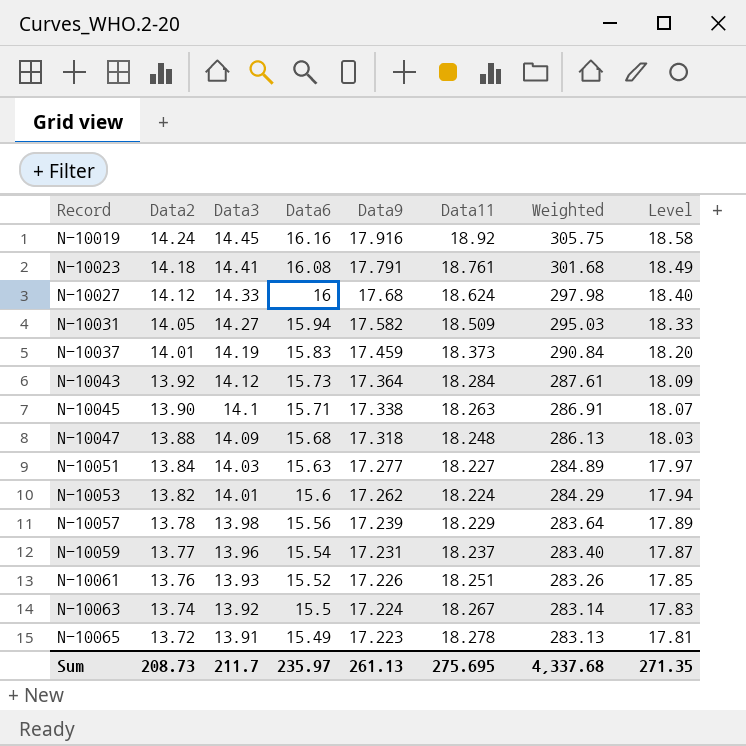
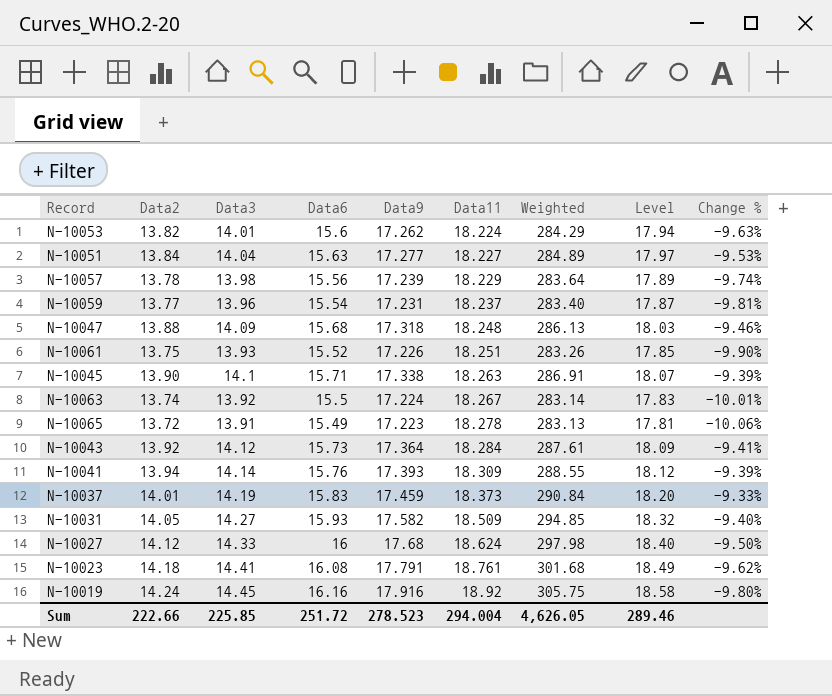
row order: Record ascending -> Data11 ascending
column Change % | formula: none -> ([Data6] - [Data9]) / [Data9]
N-10051 | Data3: 14.03 -> 14.04
N-10061 | Data2: 13.76 -> 13.75
row N-10041: none -> 13.94 | 14.14 | 15.76 | 17.393 | 18.309 | 288.55 | 18.12 | -9.39%
N-10031 | Data6: 15.94 -> 15.93
N-10031 | Weighted: 295.03 -> 294.85
N-10031 | Level: 18.33 -> 18.32
Sum | Data2: 208.73 -> 222.66
Sum | Data3: 211.7 -> 225.85
Sum | Data6: 235.97 -> 251.72
Sum | Data9: 261.13 -> 278.523
Sum | Data11: 275.695 -> 294.004
Sum | Weighted: 4,337.68 -> 4,626.05
Sum | Level: 271.35 -> 289.46

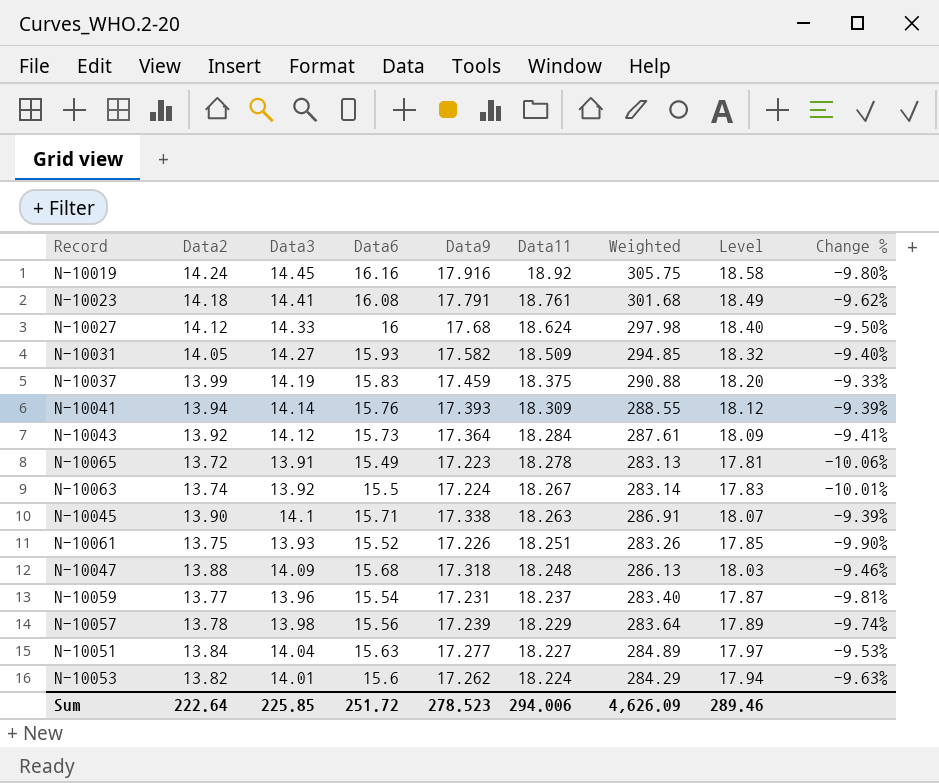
row order: Data11 ascending -> Data11 descending
N-10037 | Data2: 14.01 -> 13.99
N-10037 | Data11: 18.373 -> 18.375
N-10037 | Weighted: 290.84 -> 290.88
Sum | Data2: 222.66 -> 222.64
Sum | Data11: 294.004 -> 294.006
Sum | Weighted: 4,626.05 -> 4,626.09

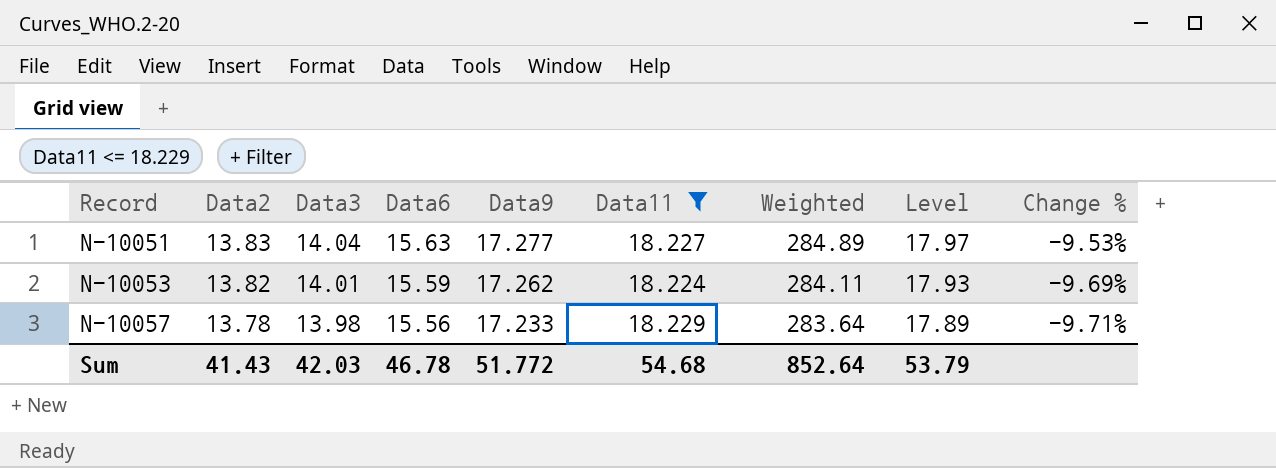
filter: none -> Data11 <= 18.229
row order: Data11 descending -> Record ascending
N-10051 | Data2: 13.84 -> 13.83
N-10053 | Data6: 15.6 -> 15.59
N-10053 | Weighted: 284.29 -> 284.11
N-10053 | Level: 17.94 -> 17.93
N-10053 | Change %: -9.63% -> -9.69%
N-10057 | Data9: 17.239 -> 17.233
N-10057 | Change %: -9.74% -> -9.71%
Sum | Data2: 222.64 -> 41.43
Sum | Data3: 225.85 -> 42.03
Sum | Data6: 251.72 -> 46.78
Sum | Data9: 278.523 -> 51.772
Sum | Data11: 294.006 -> 54.68
Sum | Weighted: 4,626.09 -> 852.64
Sum | Level: 289.46 -> 53.79

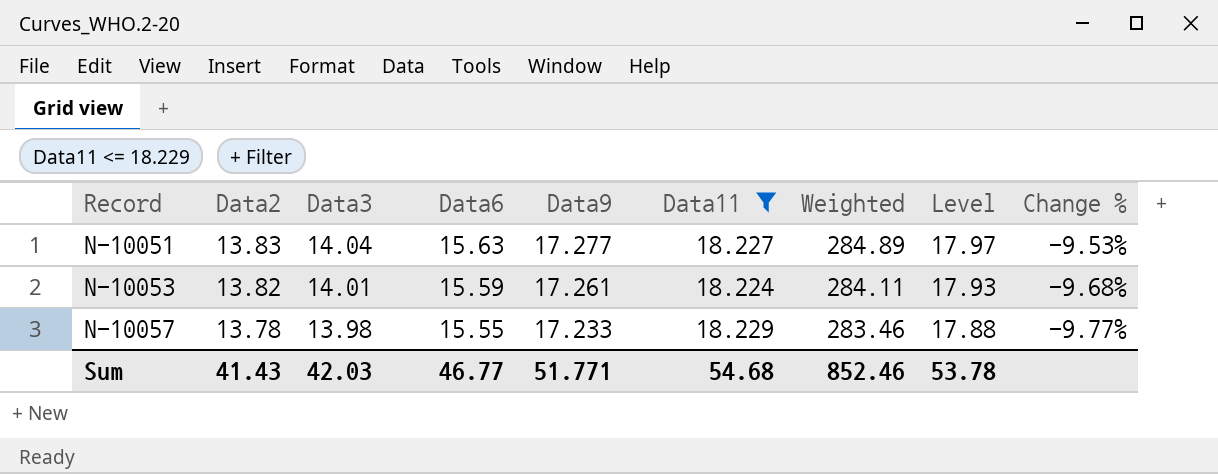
N-10053 | Data9: 17.262 -> 17.261
N-10053 | Change %: -9.69% -> -9.68%
N-10057 | Data6: 15.56 -> 15.55
N-10057 | Weighted: 283.64 -> 283.46
N-10057 | Level: 17.89 -> 17.88
N-10057 | Change %: -9.71% -> -9.77%
Sum | Data6: 46.78 -> 46.77
Sum | Data9: 51.772 -> 51.771
Sum | Weighted: 852.64 -> 852.46
Sum | Level: 53.79 -> 53.78

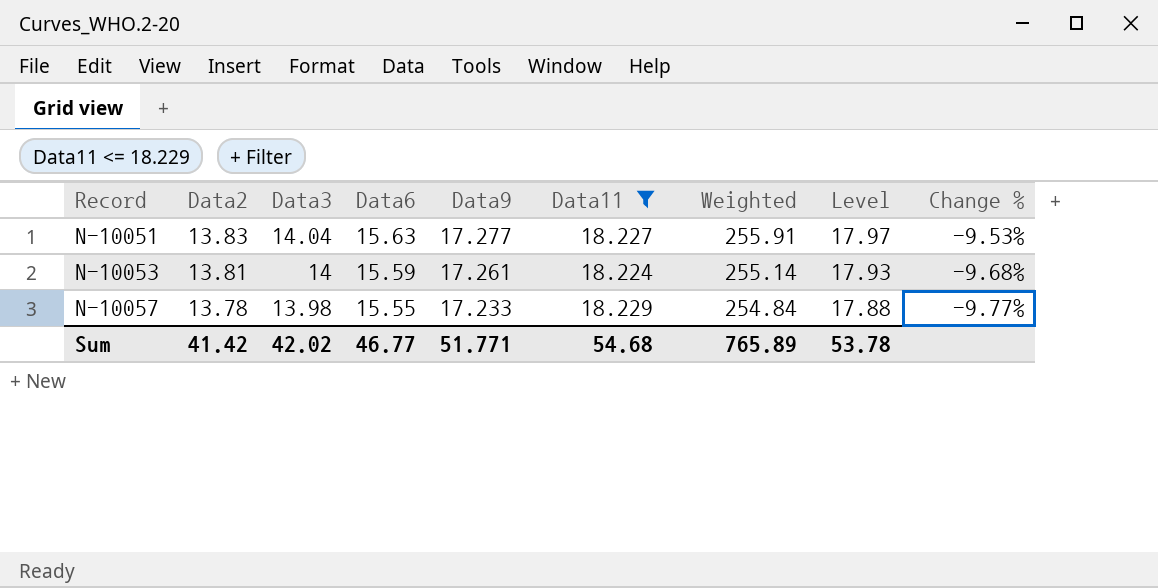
column Weighted | formula: [Data6] * [Data11] -> [Data3] * [Data11]
N-10053 | Data2: 13.82 -> 13.81
N-10053 | Data3: 14.01 -> 14
Sum | Data2: 41.43 -> 41.42
Sum | Data3: 42.03 -> 42.02
Sum | Weighted: 852.46 -> 765.89

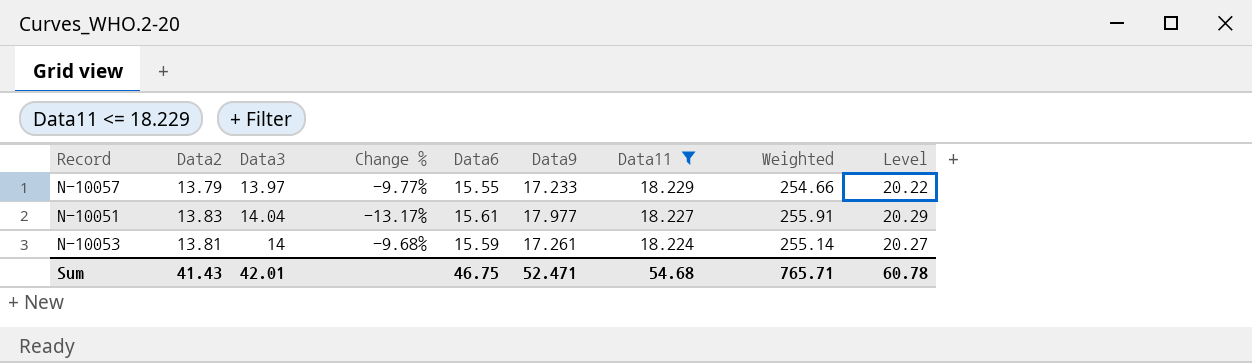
row order: Record ascending -> Data11 descending
column Change % | position: 9 -> 4
column Level | formula: [Data6] * 1.15 -> [Data6] * 1.3
N-10057 | Data2: 13.78 -> 13.79
N-10057 | Data3: 13.98 -> 13.97
N-10057 | Weighted: 254.84 -> 254.66
N-10051 | Change %: -9.53% -> -13.17%
N-10051 | Data6: 15.63 -> 15.61
N-10051 | Data9: 17.277 -> 17.977
Sum | Data2: 41.42 -> 41.43
Sum | Data3: 42.02 -> 42.01
Sum | Data6: 46.77 -> 46.75
Sum | Data9: 51.771 -> 52.471
Sum | Weighted: 765.89 -> 765.71
Sum | Level: 53.78 -> 60.78

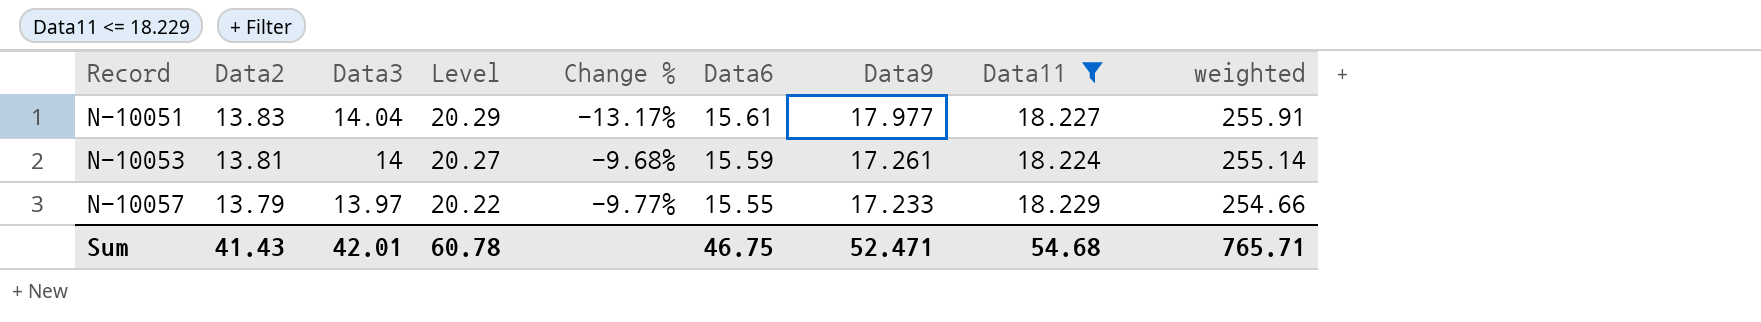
row order: Data11 descending -> Record ascending
column Level | position: 9 -> 4
column name: Weighted -> weighted

